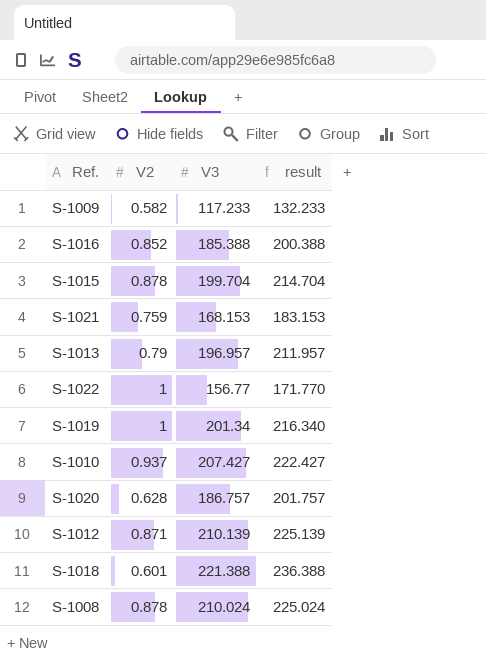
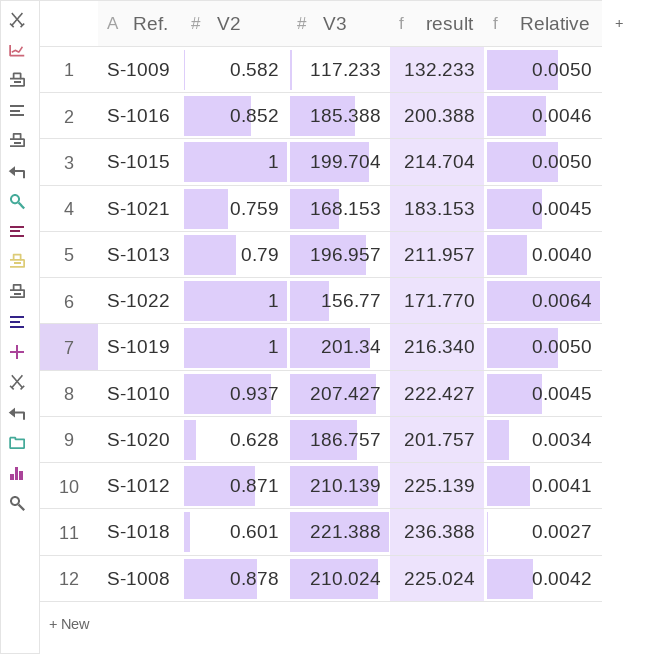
column Relative | formula: none -> [V2] / [V3]
S-1015 | V2: 0.878 -> 1

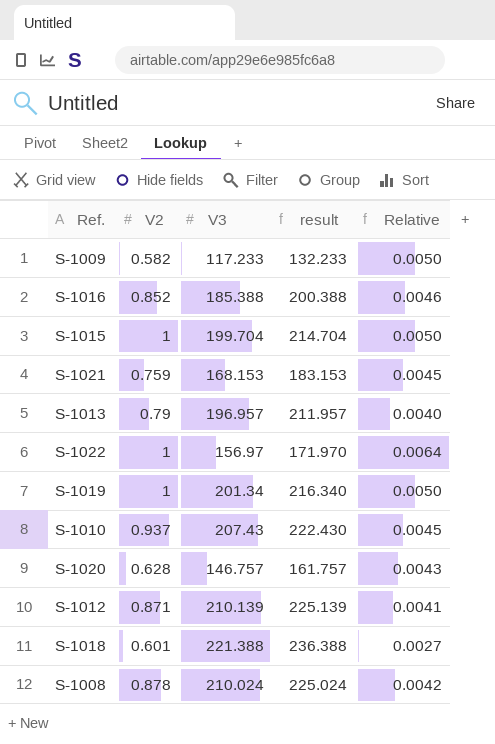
S-1022 | V3: 156.77 -> 156.97
S-1022 | result: 171.770 -> 171.970
S-1010 | V3: 207.427 -> 207.43
S-1010 | result: 222.427 -> 222.430
S-1020 | V3: 186.757 -> 146.757
S-1020 | result: 201.757 -> 161.757
S-1020 | Relative: 0.0034 -> 0.0043

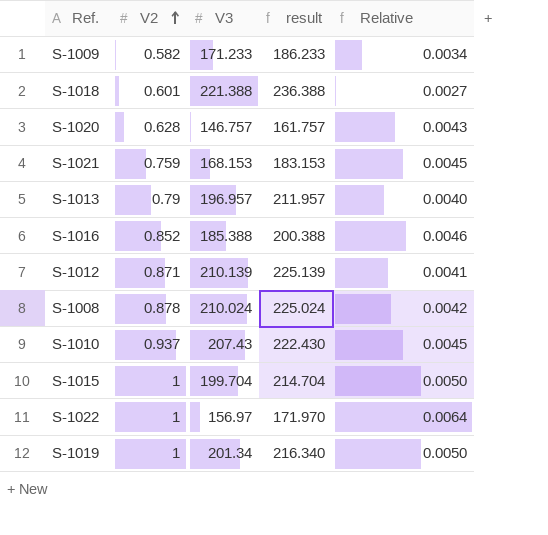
row order: none -> V2 ascending
S-1009 | V3: 117.233 -> 171.233
S-1009 | result: 132.233 -> 186.233
S-1009 | Relative: 0.0050 -> 0.0034

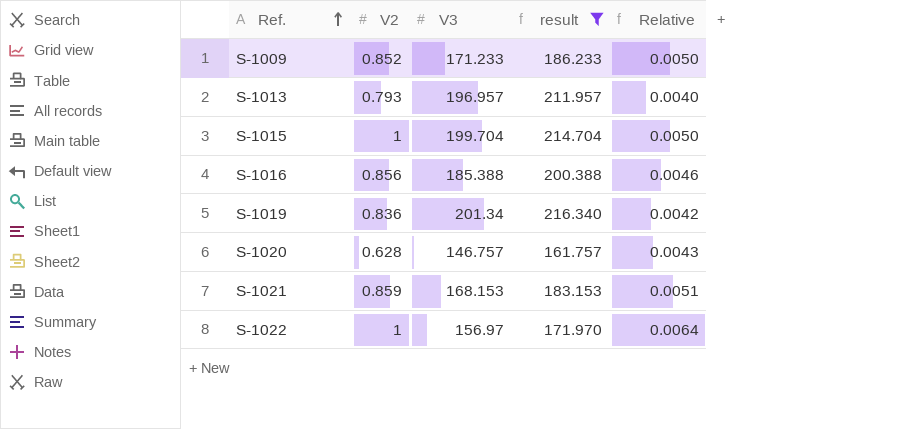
filter: none -> result <= 216.340
row order: V2 ascending -> Ref. ascending
S-1009 | V2: 0.582 -> 0.852
S-1009 | Relative: 0.0034 -> 0.0050
S-1013 | V2: 0.79 -> 0.793
S-1016 | V2: 0.852 -> 0.856
S-1019 | V2: 1 -> 0.836
S-1019 | Relative: 0.0050 -> 0.0042
S-1021 | V2: 0.759 -> 0.859
S-1021 | Relative: 0.0045 -> 0.0051

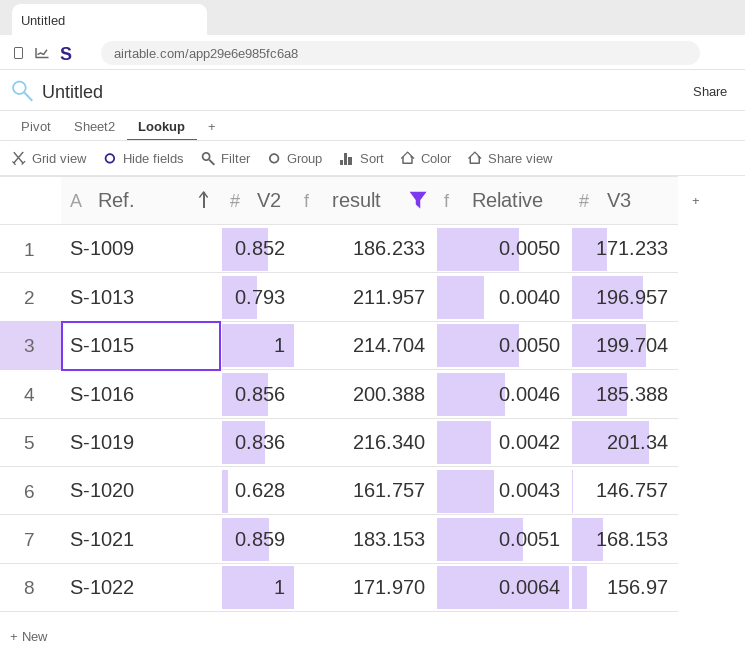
column V3 | position: 3 -> 5

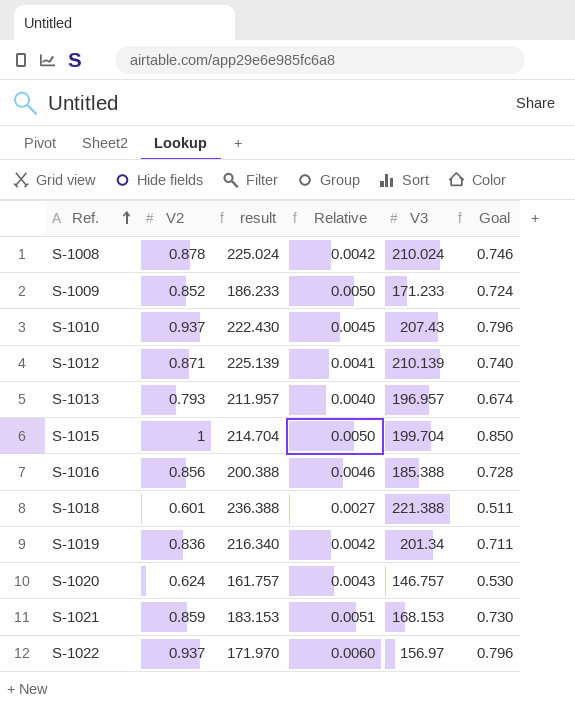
filter: result <= 216.340 -> none
column Goal | formula: none -> [V2] * 0.85
S-1020 | V2: 0.628 -> 0.624
S-1022 | V2: 1 -> 0.937
S-1022 | Relative: 0.0064 -> 0.0060

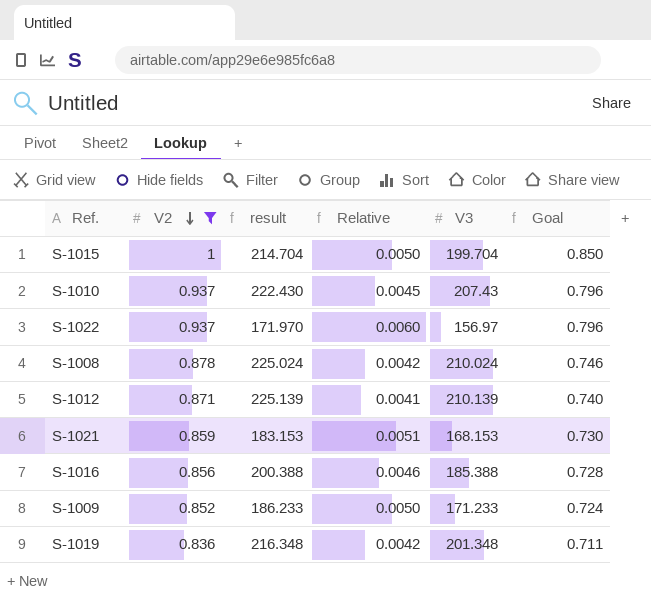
filter: none -> V2 >= 0.836
row order: Ref. ascending -> V2 descending
S-1019 | result: 216.340 -> 216.348
S-1019 | V3: 201.34 -> 201.348

